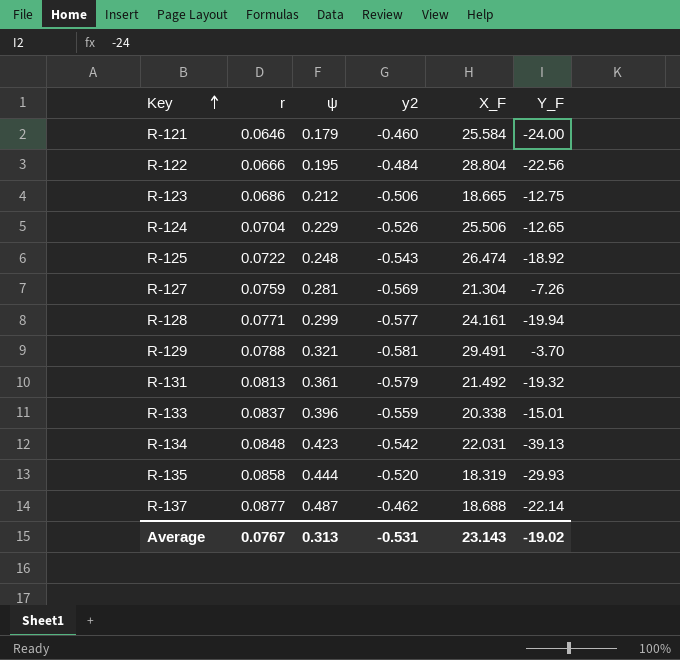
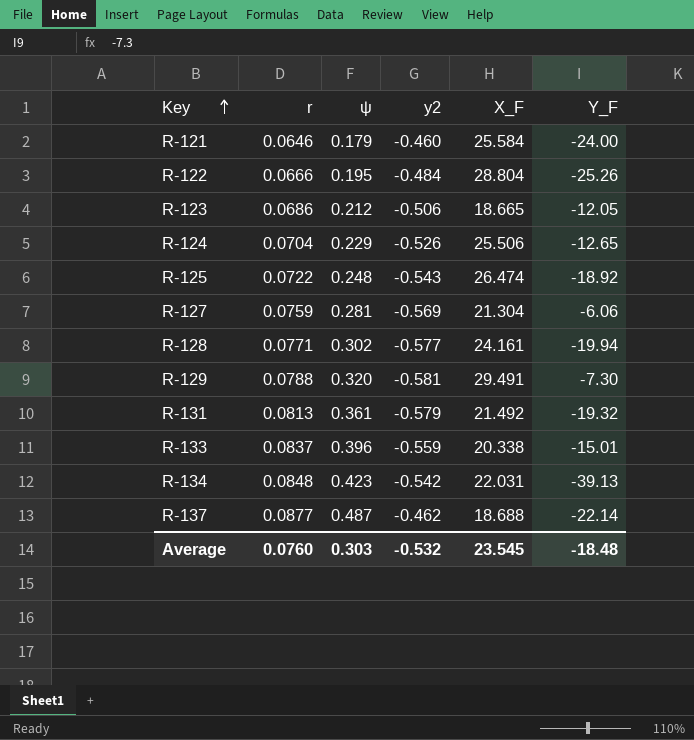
row R-135: 0.0858 | 0.444 | -0.520 | 18.319 | -29.93 -> none
R-122 | Y_F: -22.56 -> -25.26
R-123 | Y_F: -12.75 -> -12.05
R-127 | Y_F: -7.26 -> -6.06
R-128 | ψ: 0.299 -> 0.302
R-129 | ψ: 0.321 -> 0.320
R-129 | Y_F: -3.70 -> -7.30
Average | r: 0.0767 -> 0.0760
Average | ψ: 0.313 -> 0.303
Average | y2: -0.531 -> -0.532
Average | X_F: 23.143 -> 23.545
Average | Y_F: -19.02 -> -18.48

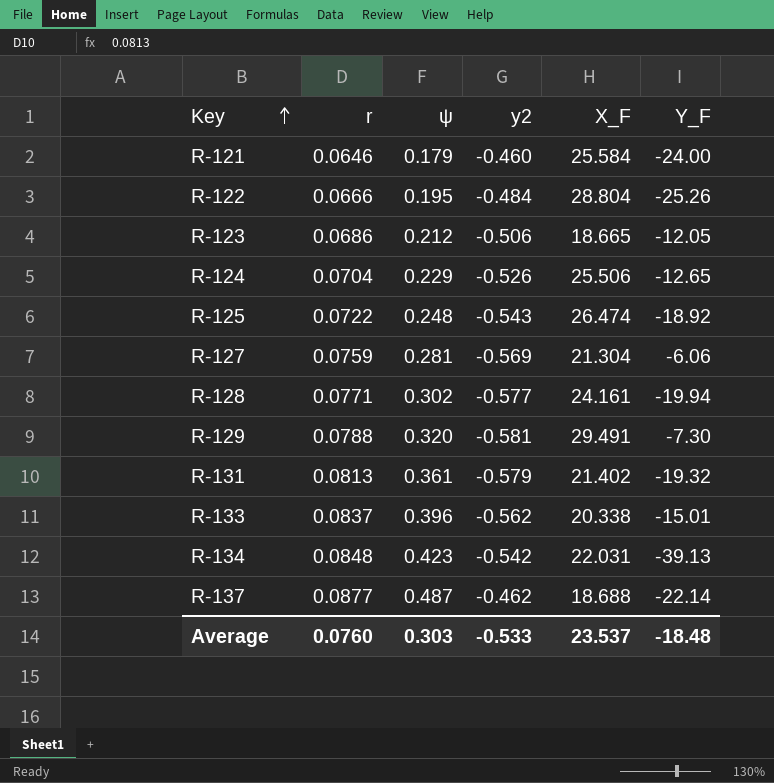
R-131 | X_F: 21.492 -> 21.402
R-133 | y2: -0.559 -> -0.562
Average | y2: -0.532 -> -0.533
Average | X_F: 23.545 -> 23.537

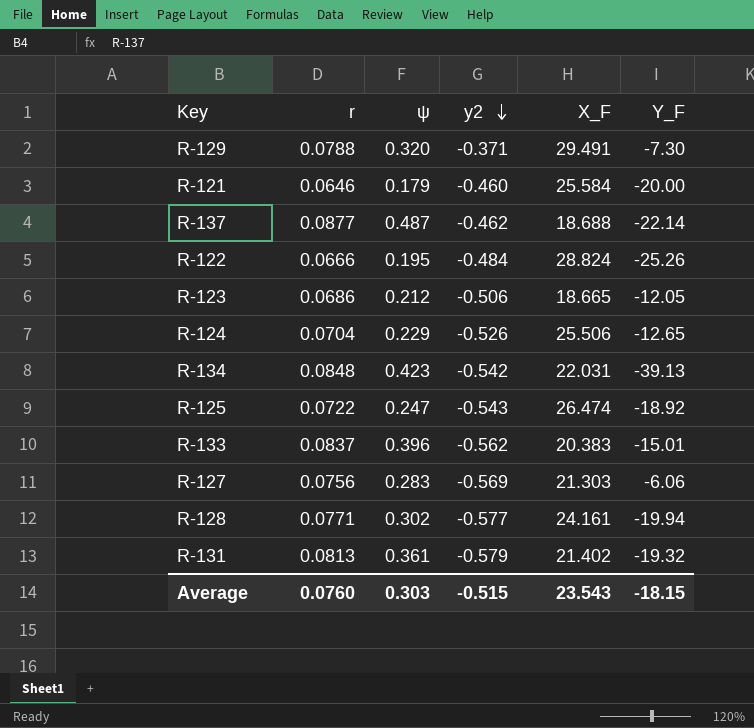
row order: Key ascending -> y2 descending
R-129 | y2: -0.581 -> -0.371
R-121 | Y_F: -24.00 -> -20.00
R-122 | X_F: 28.804 -> 28.824
R-125 | ψ: 0.248 -> 0.247
R-133 | X_F: 20.338 -> 20.383
R-127 | r: 0.0759 -> 0.0756
R-127 | ψ: 0.281 -> 0.283
R-127 | X_F: 21.304 -> 21.303
Average | y2: -0.533 -> -0.515
Average | X_F: 23.537 -> 23.543
Average | Y_F: -18.48 -> -18.15

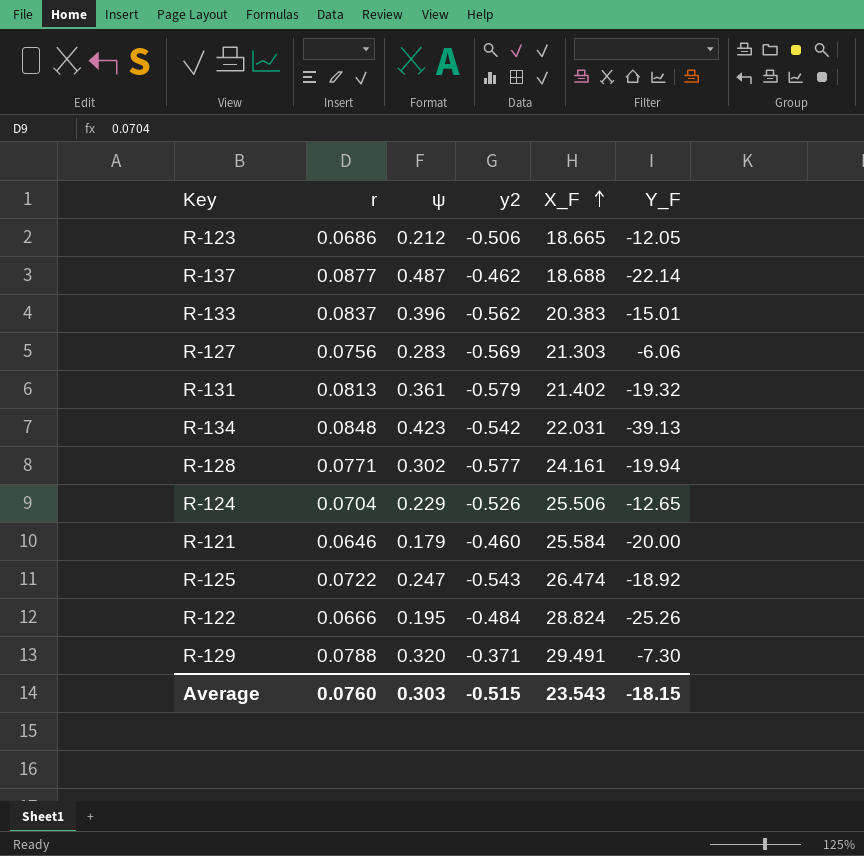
row order: y2 descending -> X_F ascending

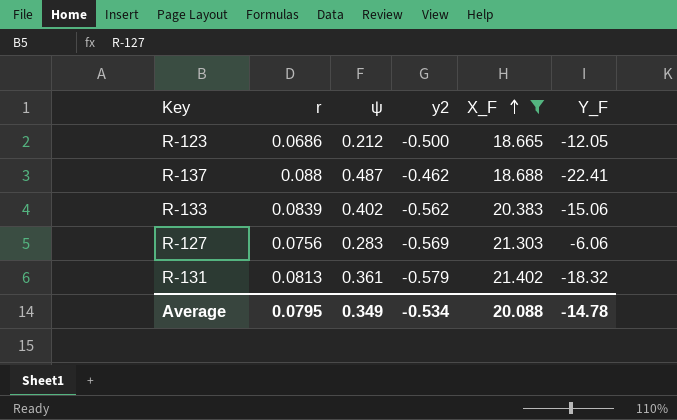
filter: none -> X_F <= 21.402
R-123 | y2: -0.506 -> -0.500
R-137 | r: 0.0877 -> 0.088
R-137 | Y_F: -22.14 -> -22.41
R-133 | r: 0.0837 -> 0.0839
R-133 | ψ: 0.396 -> 0.402
R-133 | Y_F: -15.01 -> -15.06
R-131 | Y_F: -19.32 -> -18.32
Average | r: 0.0760 -> 0.0795
Average | ψ: 0.303 -> 0.349
Average | y2: -0.515 -> -0.534
Average | X_F: 23.543 -> 20.088
Average | Y_F: -18.15 -> -14.78

